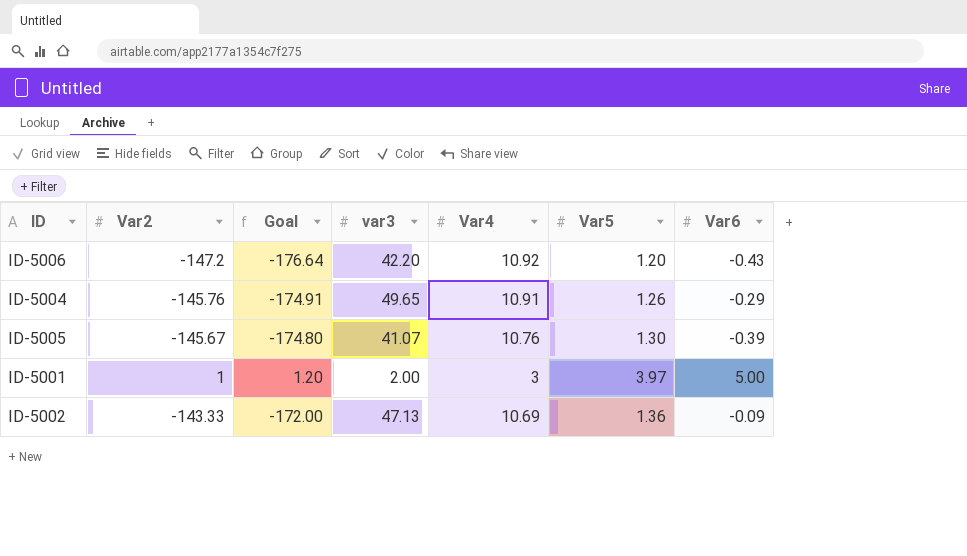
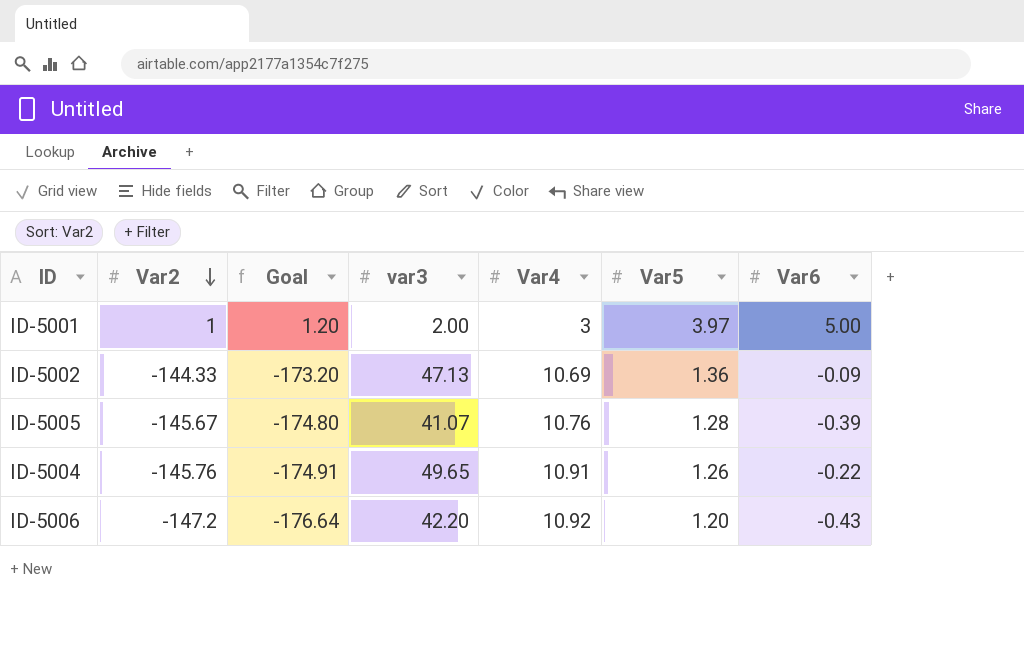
row order: none -> Var2 descending
ID-5002 | Var2: -143.33 -> -144.33
ID-5002 | Goal: -172.00 -> -173.20
ID-5005 | Var5: 1.30 -> 1.28
ID-5004 | Var6: -0.29 -> -0.22

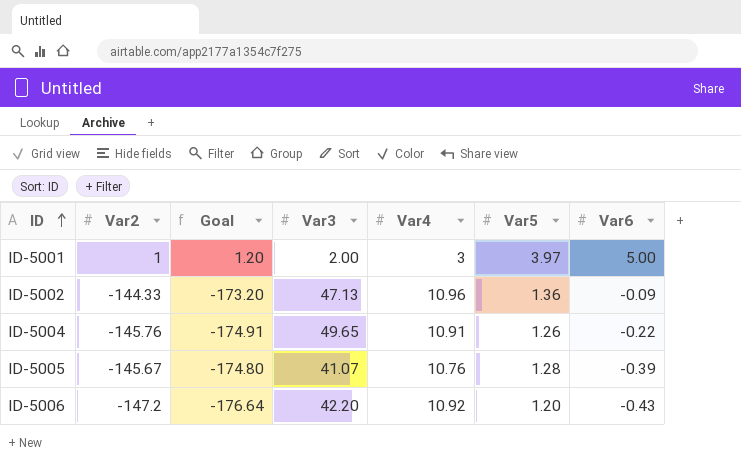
row order: Var2 descending -> ID ascending
column name: var3 -> Var3
ID-5002 | Var4: 10.69 -> 10.96

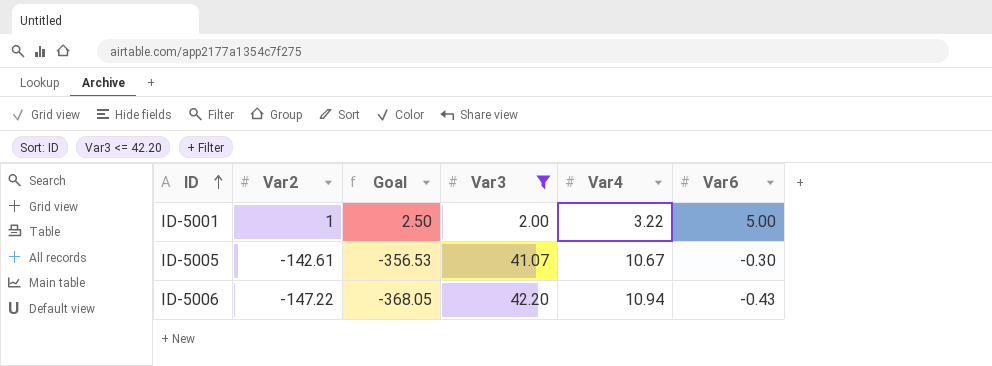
filter: none -> Var3 <= 42.20
column Var5 | position: 6 -> none
column Goal | formula: [Var2] * 1.2 -> [Var2] * 2.5
ID-5001 | Var4: 3 -> 3.22
ID-5005 | Var2: -145.67 -> -142.61
ID-5005 | Var4: 10.76 -> 10.67
ID-5005 | Var6: -0.39 -> -0.30
ID-5006 | Var2: -147.2 -> -147.22
ID-5006 | Var4: 10.92 -> 10.94

